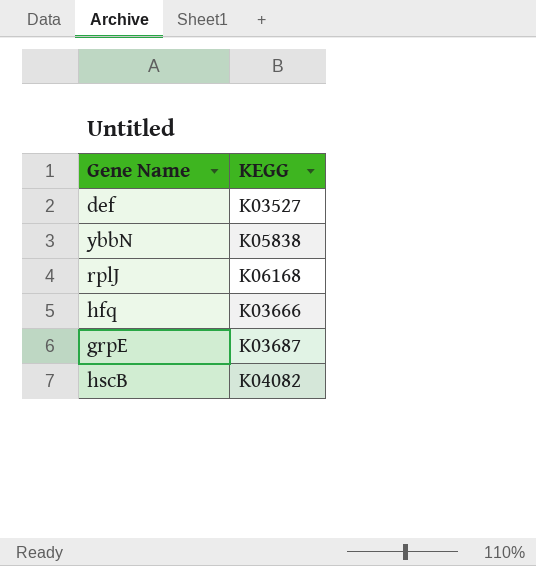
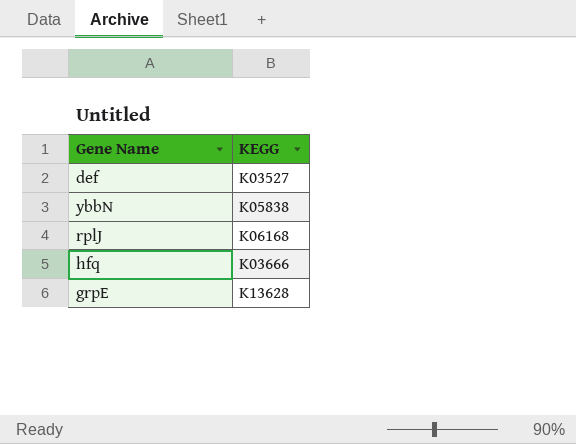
row hscB: K04082 -> none
grpE | KEGG: K03687 -> K13628

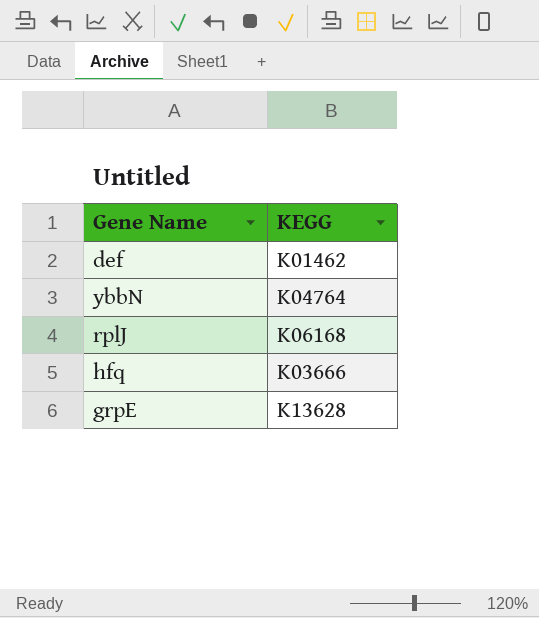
def | KEGG: K03527 -> K01462
ybbN | KEGG: K05838 -> K04764

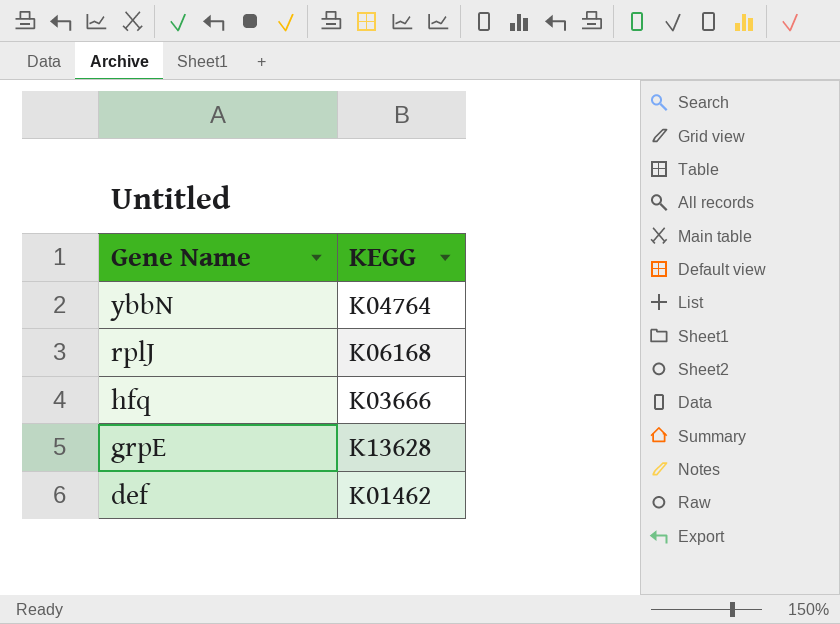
row order: none -> Gene Name descending

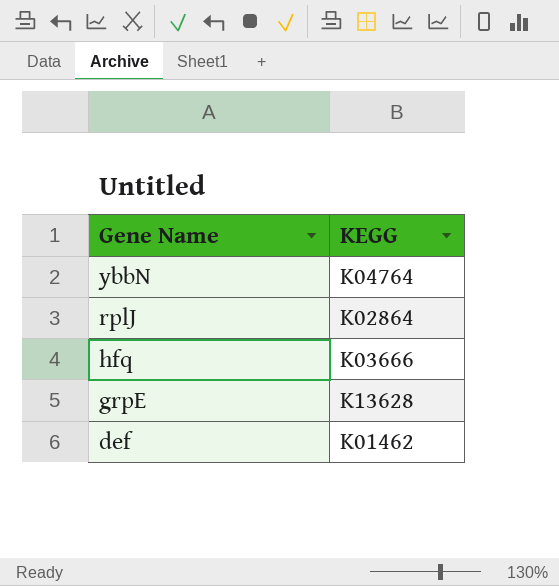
rplJ | KEGG: K06168 -> K02864

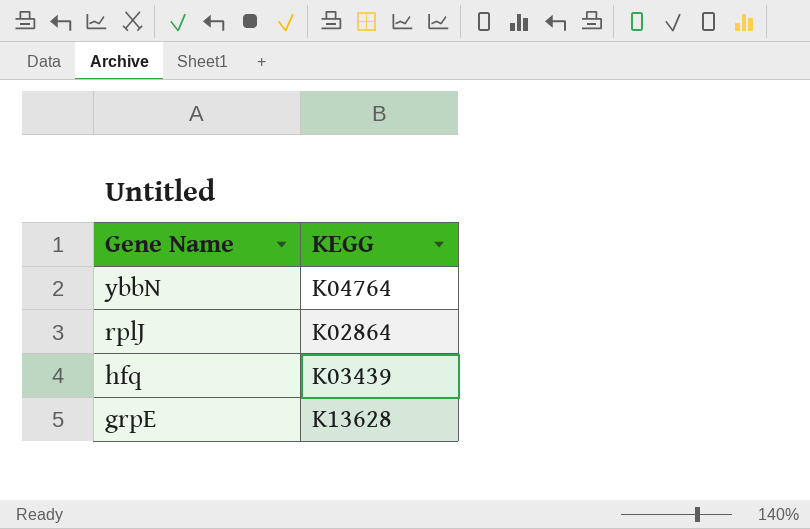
row def: K01462 -> none
hfq | KEGG: K03666 -> K03439

